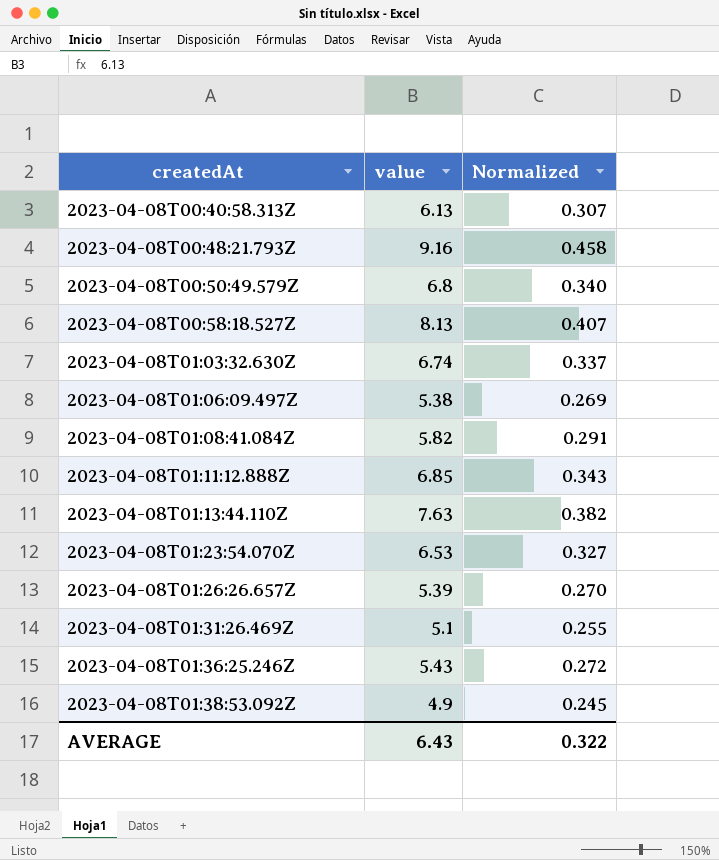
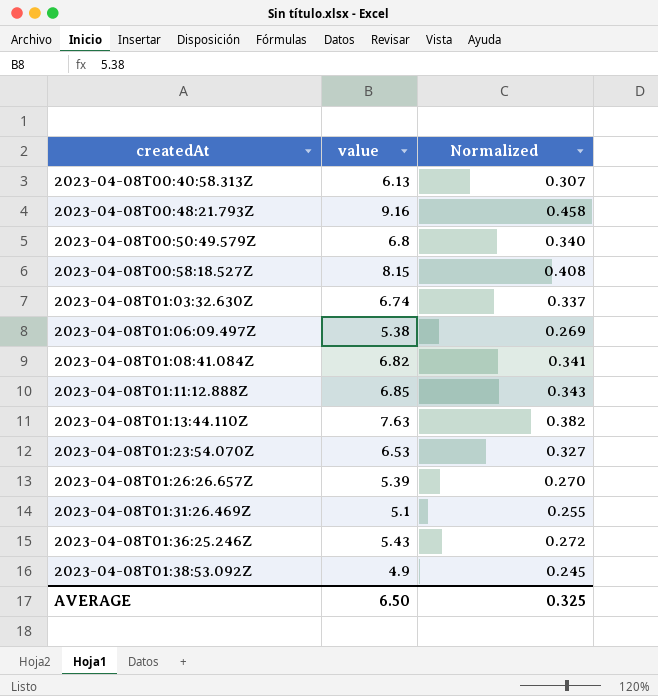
2023-04-08T00:58:18.527Z | value: 8.13 -> 8.15
2023-04-08T00:58:18.527Z | Normalized: 0.407 -> 0.408
2023-04-08T01:08:41.084Z | value: 5.82 -> 6.82
2023-04-08T01:08:41.084Z | Normalized: 0.291 -> 0.341
AVERAGE | value: 6.43 -> 6.50
AVERAGE | Normalized: 0.322 -> 0.325

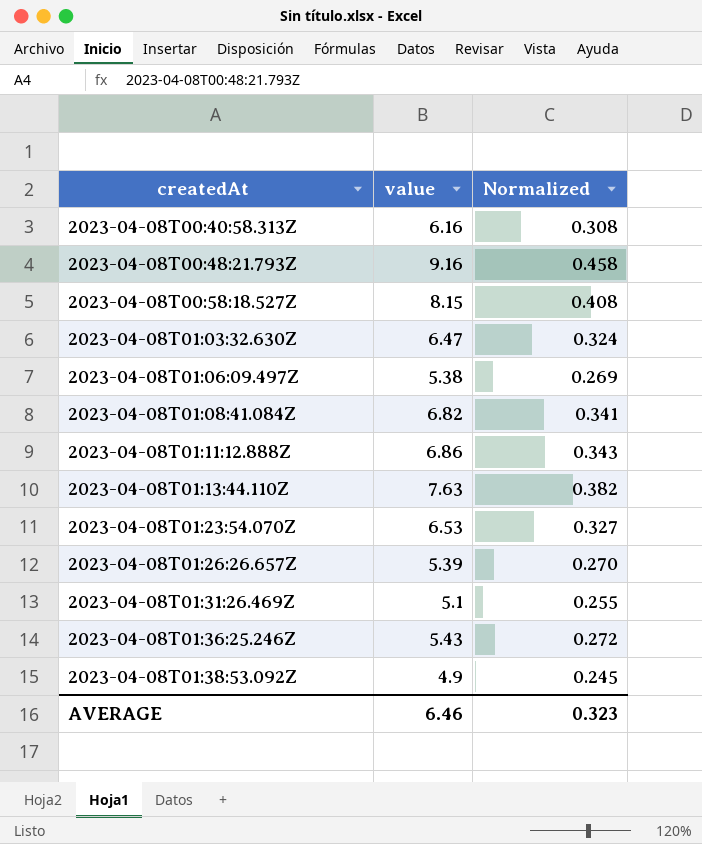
row 2023-04-08T00:50:49.579Z: 6.8 | 0.340 -> none
2023-04-08T00:40:58.313Z | value: 6.13 -> 6.16
2023-04-08T00:40:58.313Z | Normalized: 0.307 -> 0.308
2023-04-08T01:03:32.630Z | value: 6.74 -> 6.47
2023-04-08T01:03:32.630Z | Normalized: 0.337 -> 0.324
2023-04-08T01:11:12.888Z | value: 6.85 -> 6.86
AVERAGE | value: 6.50 -> 6.46
AVERAGE | Normalized: 0.325 -> 0.323

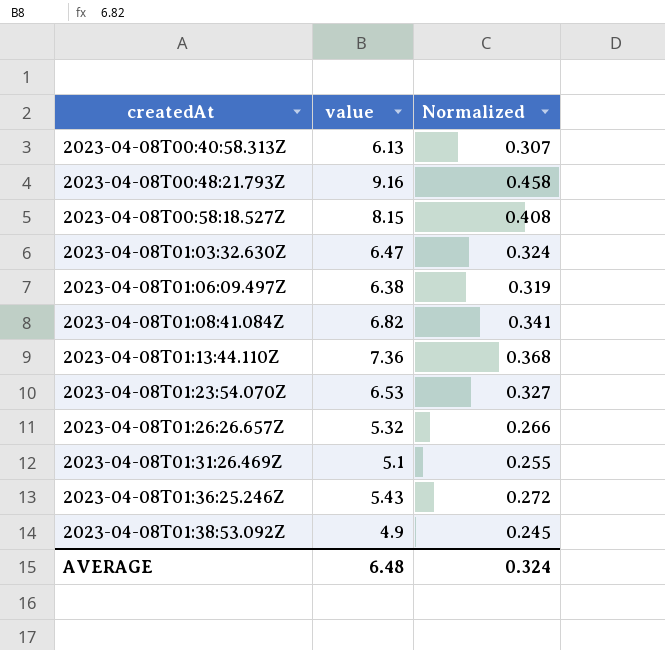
row 2023-04-08T01:11:12.888Z: 6.86 | 0.343 -> none
2023-04-08T00:40:58.313Z | value: 6.16 -> 6.13
2023-04-08T00:40:58.313Z | Normalized: 0.308 -> 0.307
2023-04-08T01:06:09.497Z | value: 5.38 -> 6.38
2023-04-08T01:06:09.497Z | Normalized: 0.269 -> 0.319
2023-04-08T01:13:44.110Z | value: 7.63 -> 7.36
2023-04-08T01:13:44.110Z | Normalized: 0.382 -> 0.368
2023-04-08T01:26:26.657Z | value: 5.39 -> 5.32
2023-04-08T01:26:26.657Z | Normalized: 0.270 -> 0.266
AVERAGE | value: 6.46 -> 6.48
AVERAGE | Normalized: 0.323 -> 0.324

